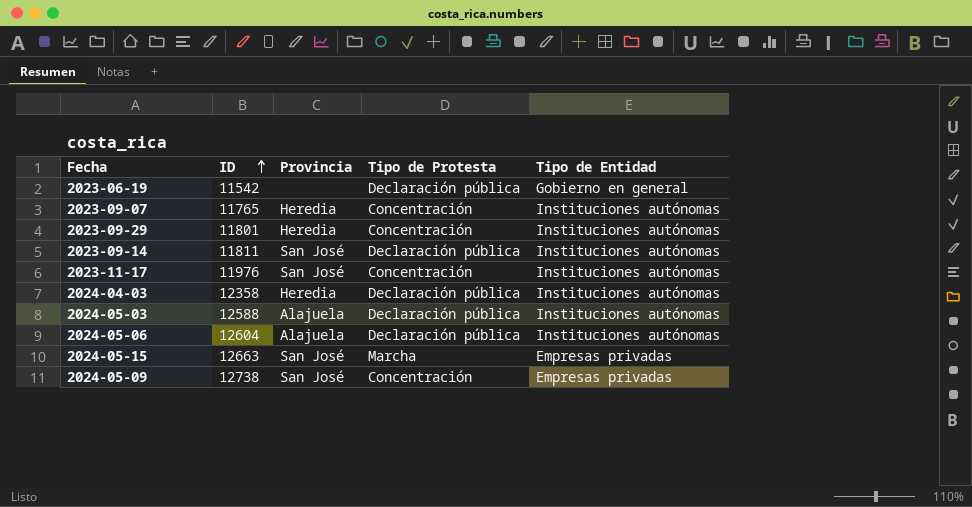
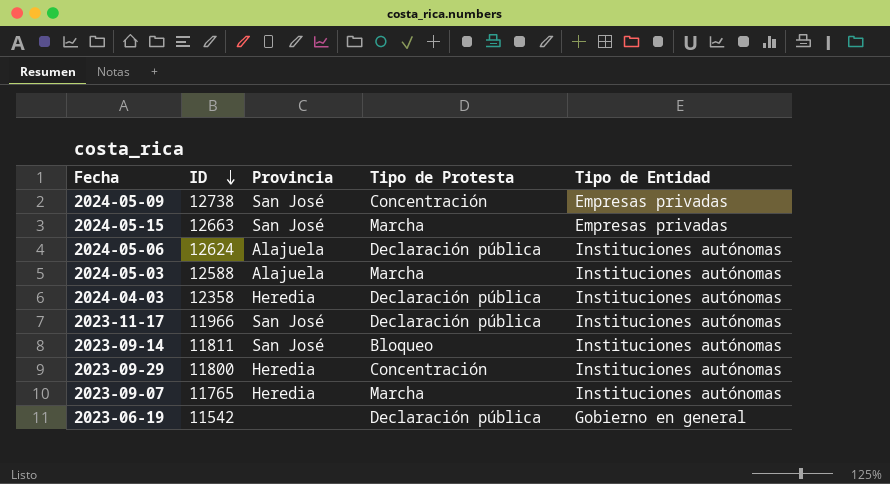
row order: ID ascending -> ID descending
2024-05-06 | ID: 12604 -> 12624
2024-05-03 | Tipo de Protesta: Declaración pública -> Marcha
2023-11-17 | ID: 11976 -> 11966
2023-11-17 | Tipo de Protesta: Concentración -> Declaración pública
2023-09-14 | Tipo de Protesta: Declaración pública -> Bloqueo
2023-09-29 | ID: 11801 -> 11800
2023-09-07 | Tipo de Protesta: Concentración -> Marcha

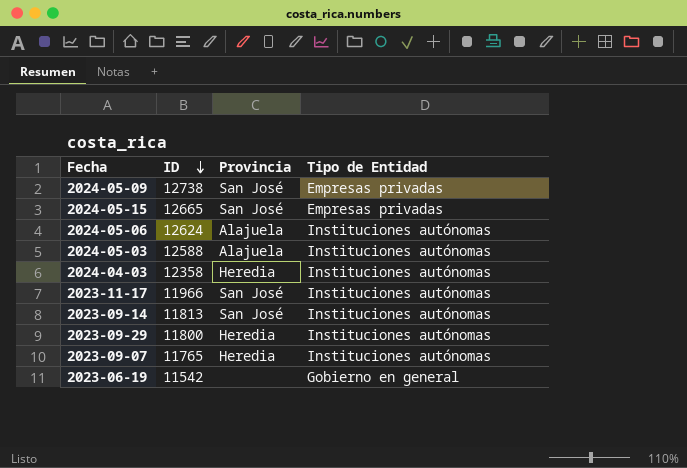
column Tipo de Protesta | position: 4 -> none
2024-05-15 | ID: 12663 -> 12665
2023-09-14 | ID: 11811 -> 11813

